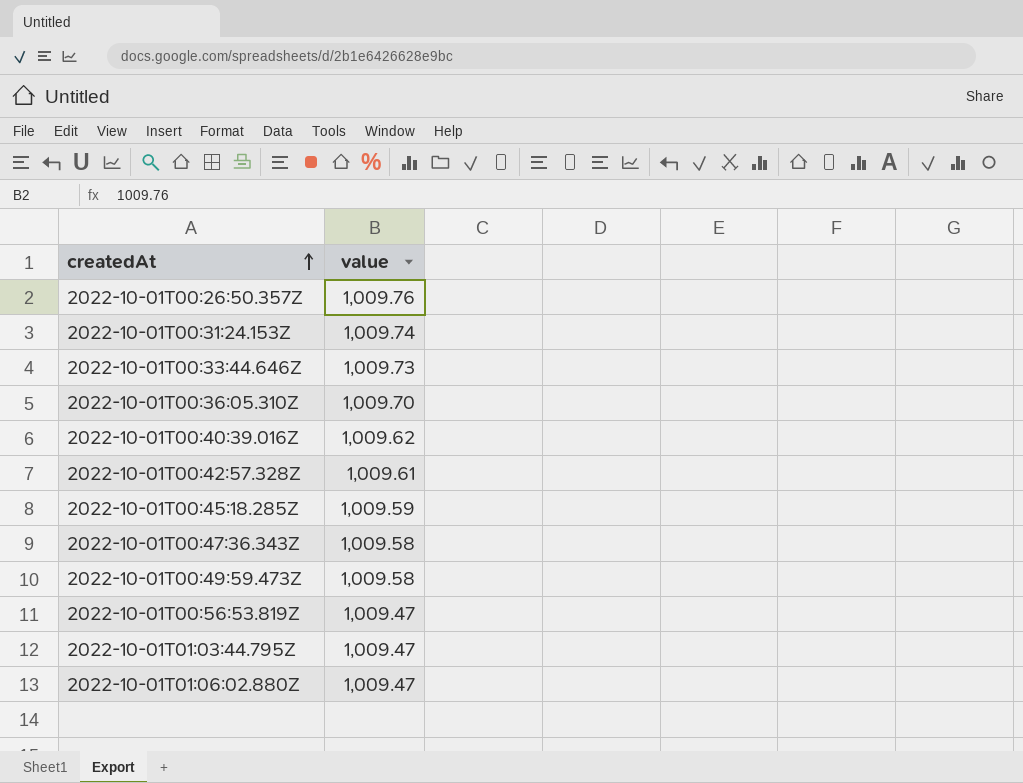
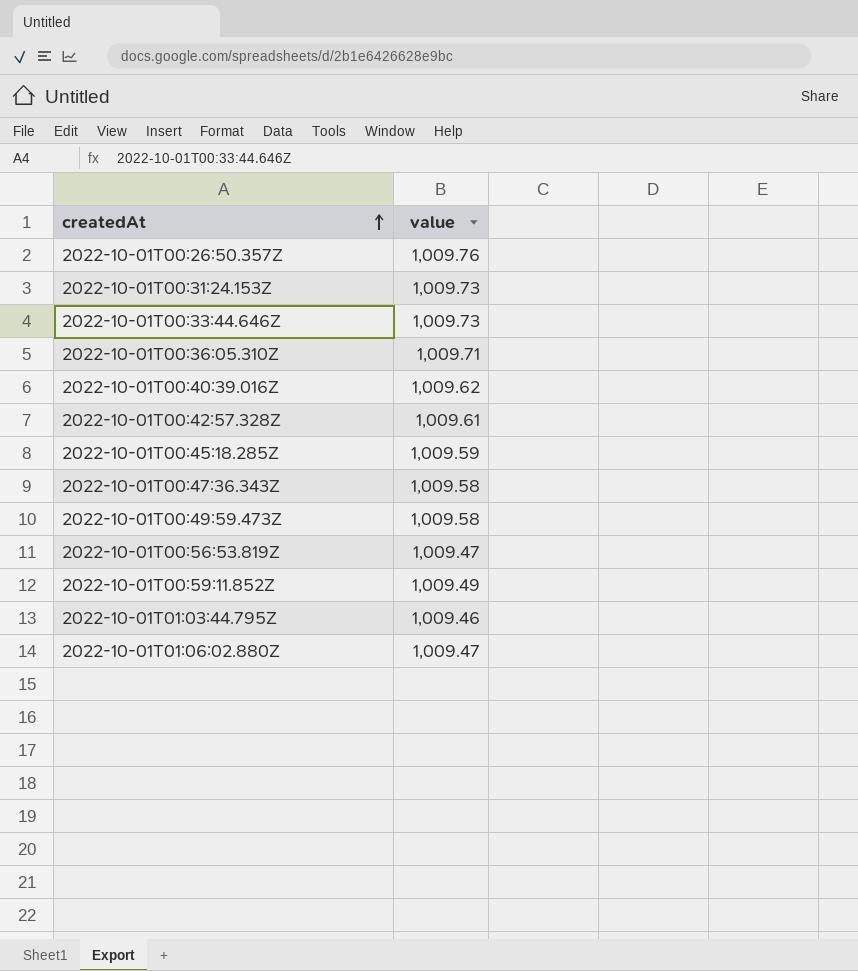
2022-10-01T00:31:24.153Z | value: 1,009.74 -> 1,009.73
2022-10-01T00:36:05.310Z | value: 1,009.70 -> 1,009.71
row 2022-10-01T00:59:11.852Z: none -> 1,009.49
2022-10-01T01:03:44.795Z | value: 1,009.47 -> 1,009.46

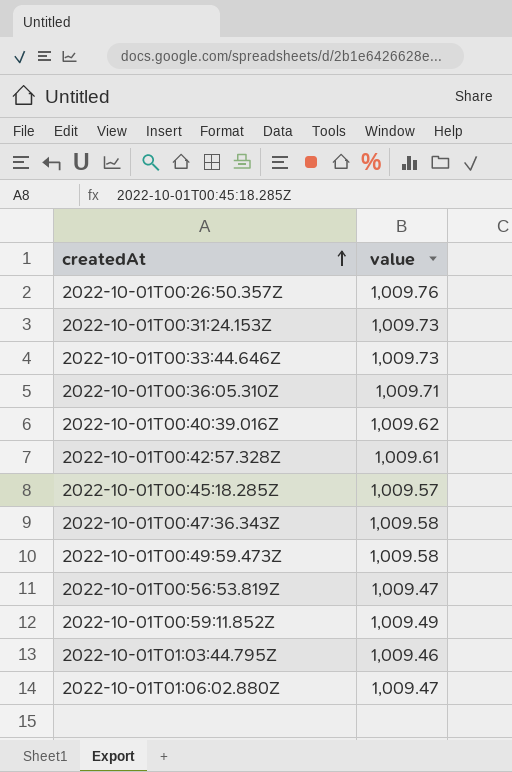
2022-10-01T00:45:18.285Z | value: 1,009.59 -> 1,009.57

